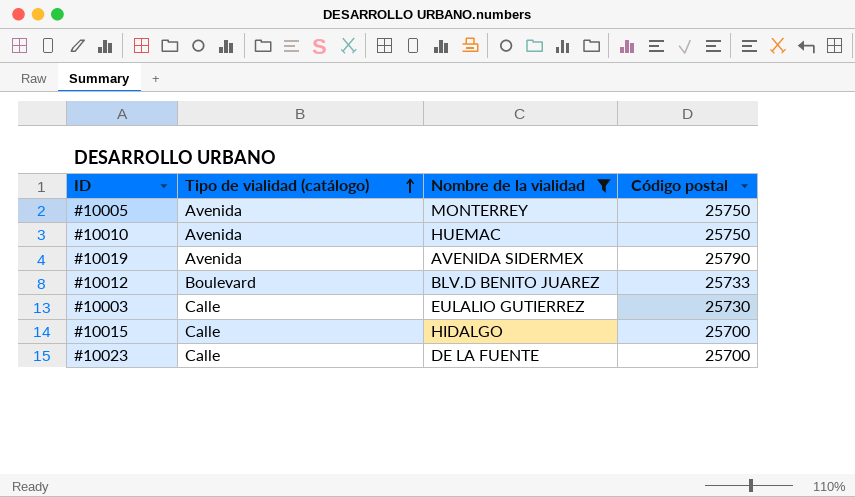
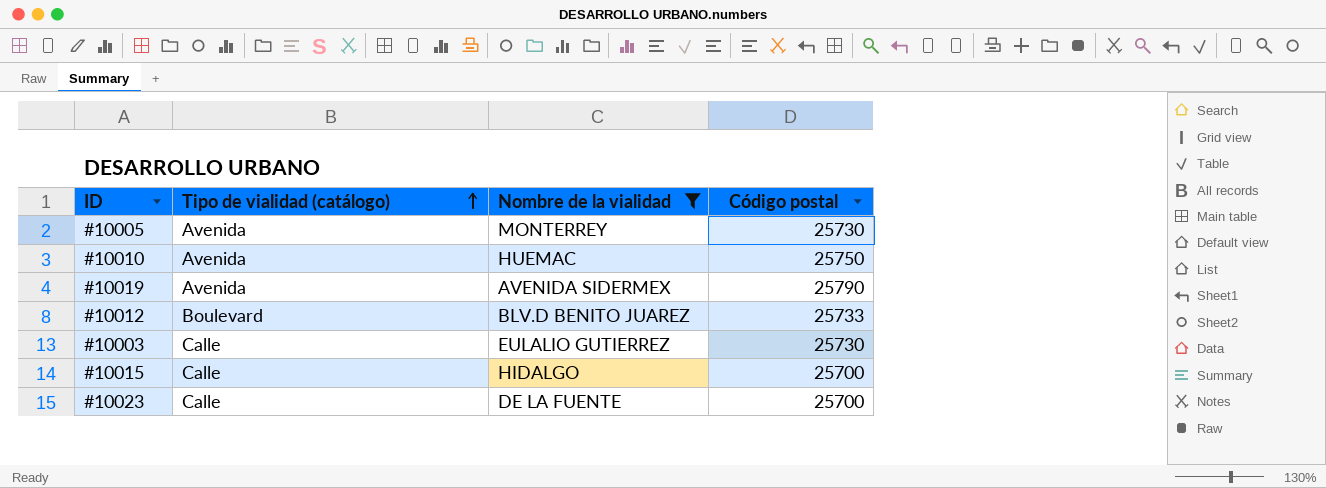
#10005 | Código postal: 25750 -> 25730

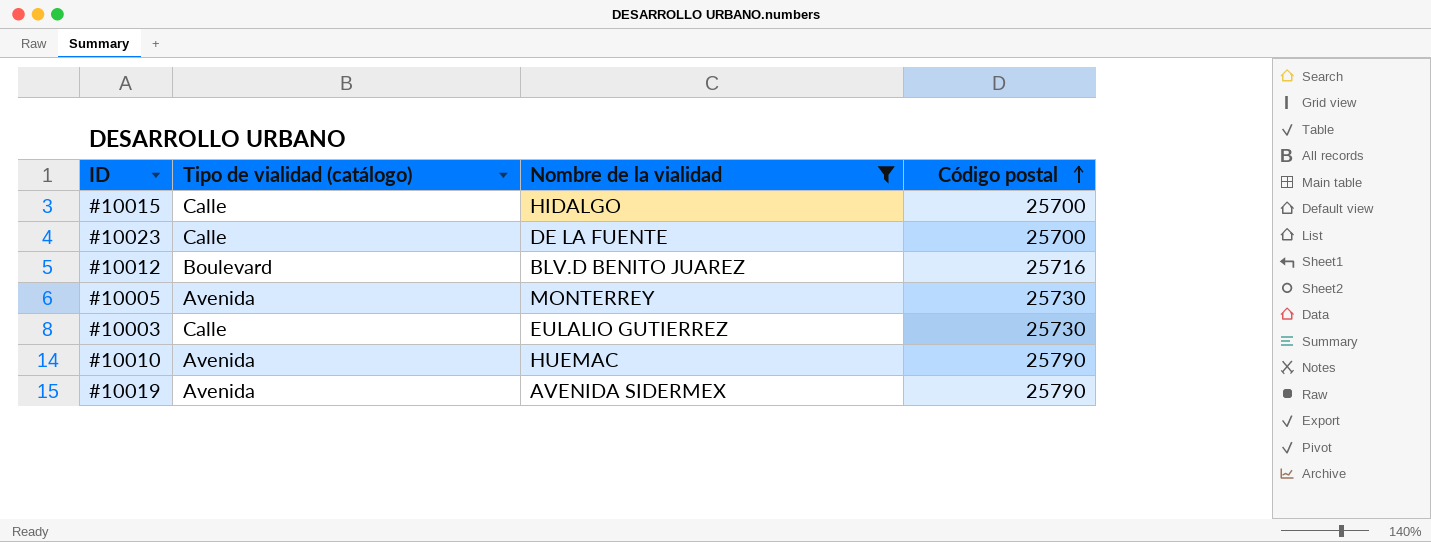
row order: Tipo de vialidad (catálogo) ascending -> Código postal ascending
#10012 | Código postal: 25733 -> 25716
#10010 | Código postal: 25750 -> 25790

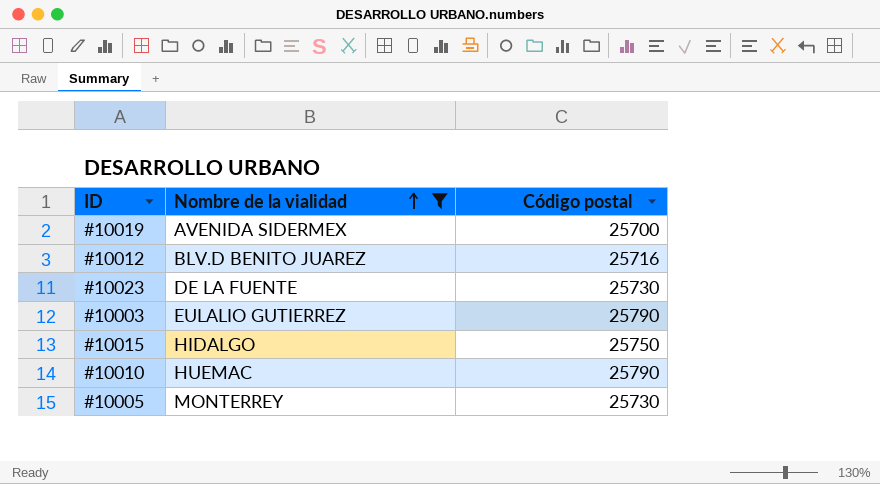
row order: Código postal ascending -> Nombre de la vialidad ascending
column Tipo de vialidad (catálogo) | position: 2 -> none
#10019 | Código postal: 25790 -> 25700
#10023 | Código postal: 25700 -> 25730
#10003 | Código postal: 25730 -> 25790
#10015 | Código postal: 25700 -> 25750

